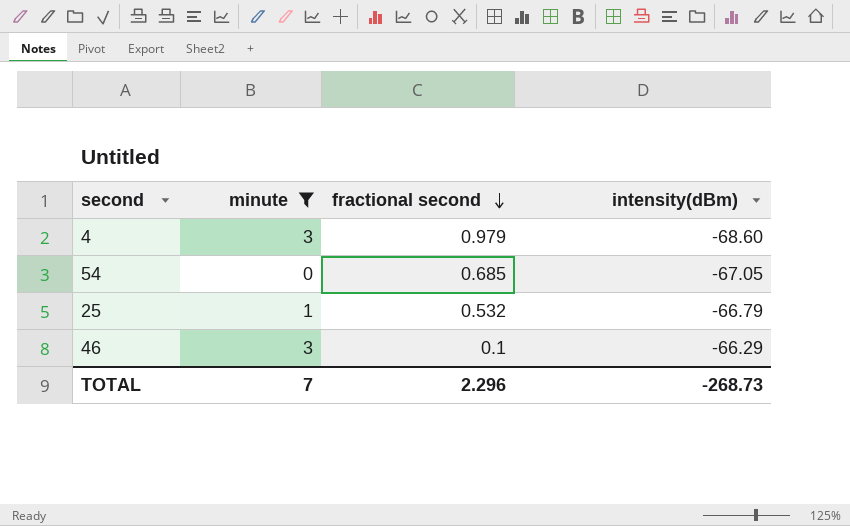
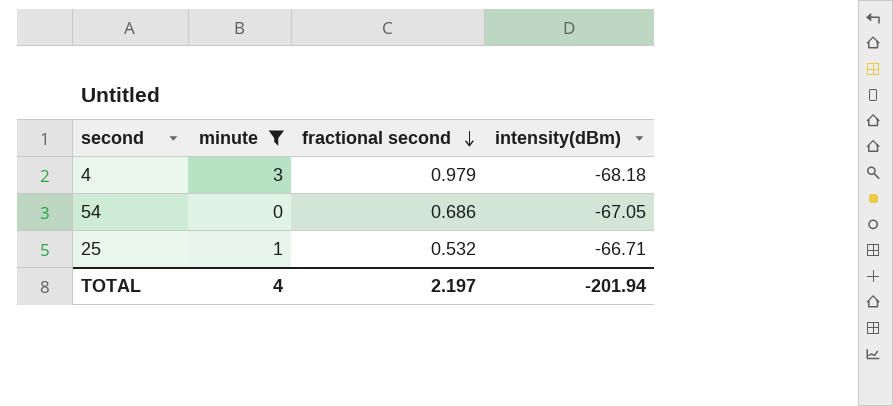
row 46: 3 | 0.1 | -66.29 -> none
4 | intensity(dBm): -68.60 -> -68.18
54 | fractional second: 0.685 -> 0.686
25 | intensity(dBm): -66.79 -> -66.71
TOTAL | minute: 7 -> 4
TOTAL | fractional second: 2.296 -> 2.197
TOTAL | intensity(dBm): -268.73 -> -201.94

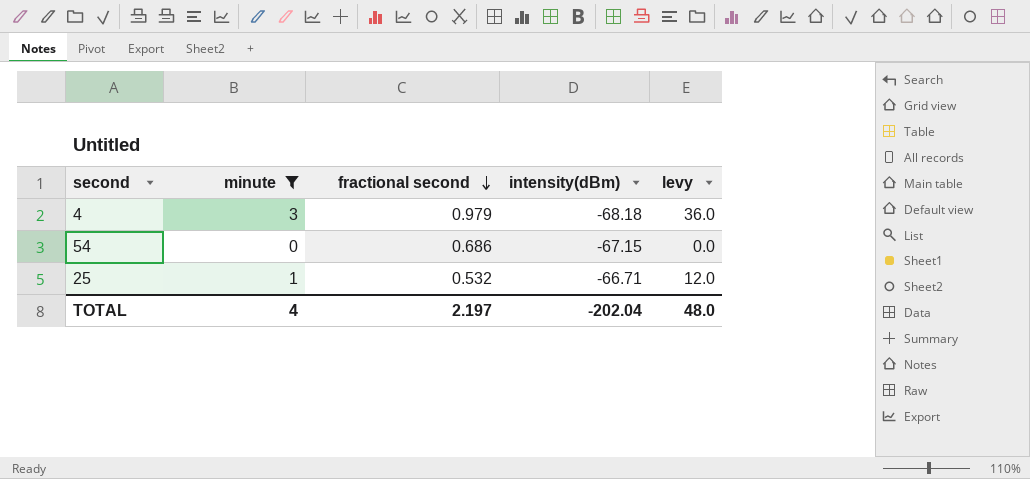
column levy | formula: none -> [minute] * 12
54 | intensity(dBm): -67.05 -> -67.15
TOTAL | intensity(dBm): -201.94 -> -202.04

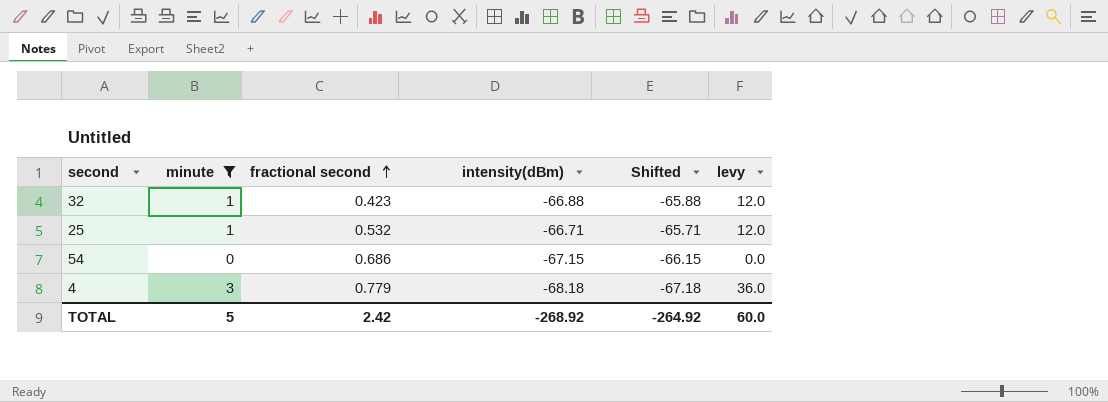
row order: fractional second descending -> fractional second ascending
column Shifted | formula: none -> [intensity(dBm)] + 1
row 32: none -> 1 | 0.423 | -66.88 | -65.88 | 12.0
4 | fractional second: 0.979 -> 0.779
TOTAL | minute: 4 -> 5
TOTAL | fractional second: 2.197 -> 2.42
TOTAL | intensity(dBm): -202.04 -> -268.92
TOTAL | levy: 48.0 -> 60.0

